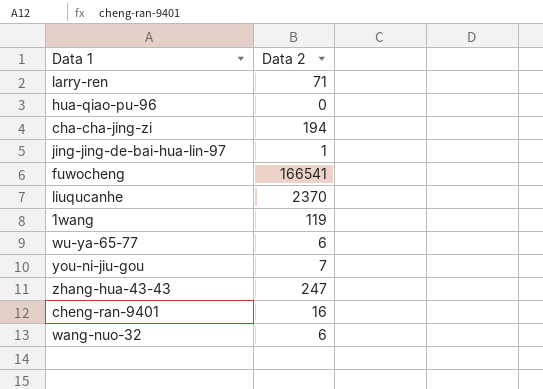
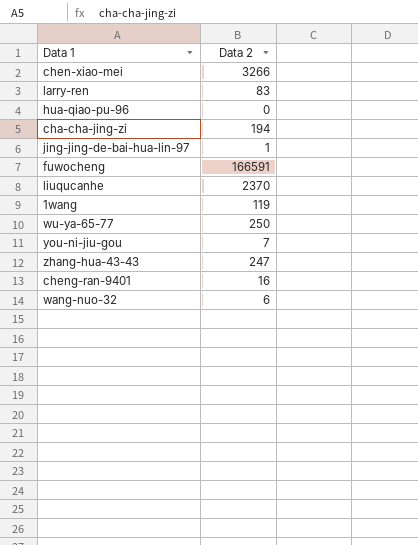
row chen-xiao-mei: none -> 3266
larry-ren | Data 2: 71 -> 83
fuwocheng | Data 2: 166541 -> 166591
wu-ya-65-77 | Data 2: 6 -> 250

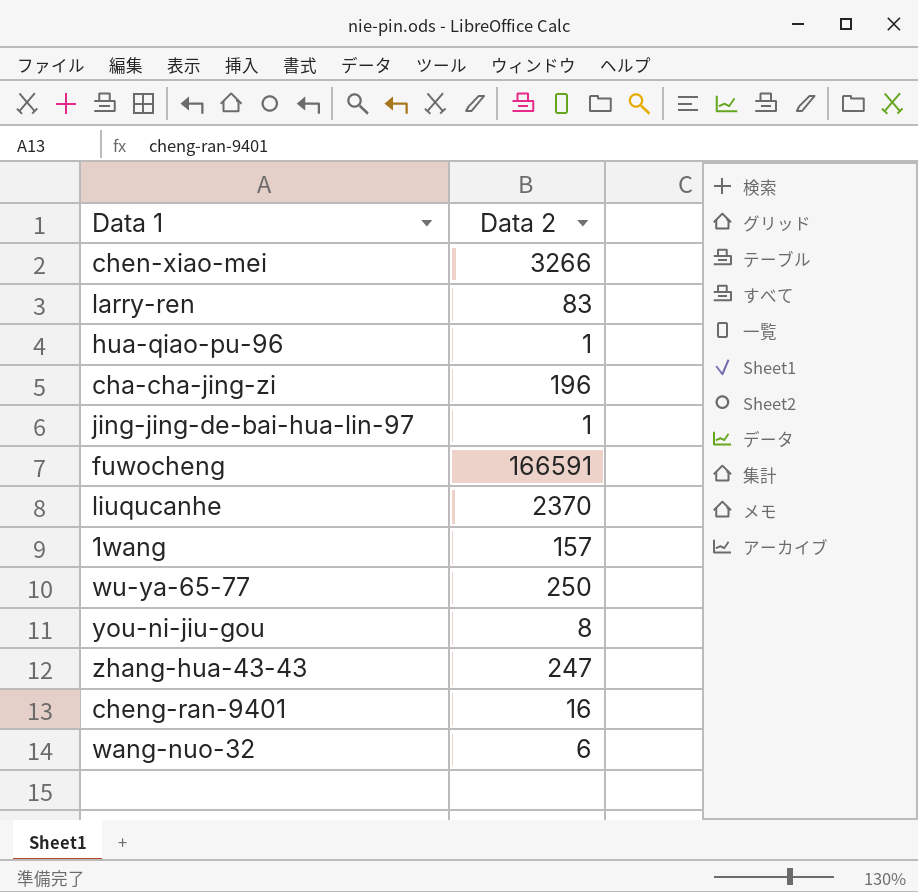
hua-qiao-pu-96 | Data 2: 0 -> 1
cha-cha-jing-zi | Data 2: 194 -> 196
1wang | Data 2: 119 -> 157
you-ni-jiu-gou | Data 2: 7 -> 8

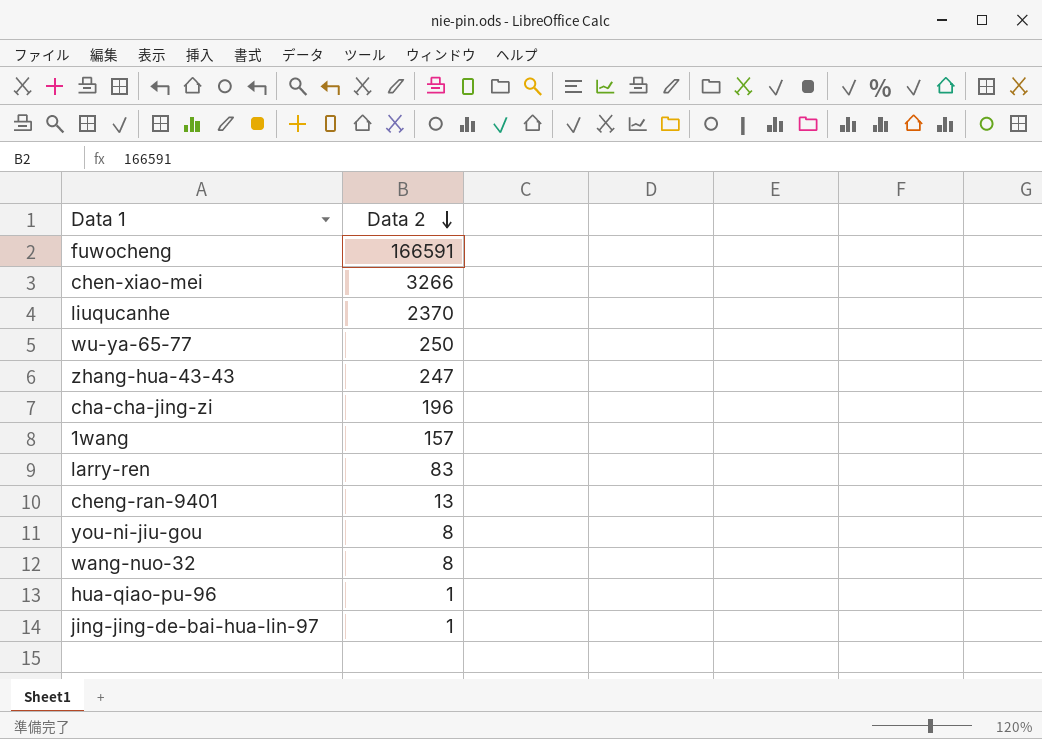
row order: none -> Data 2 descending
cheng-ran-9401 | Data 2: 16 -> 13
wang-nuo-32 | Data 2: 6 -> 8

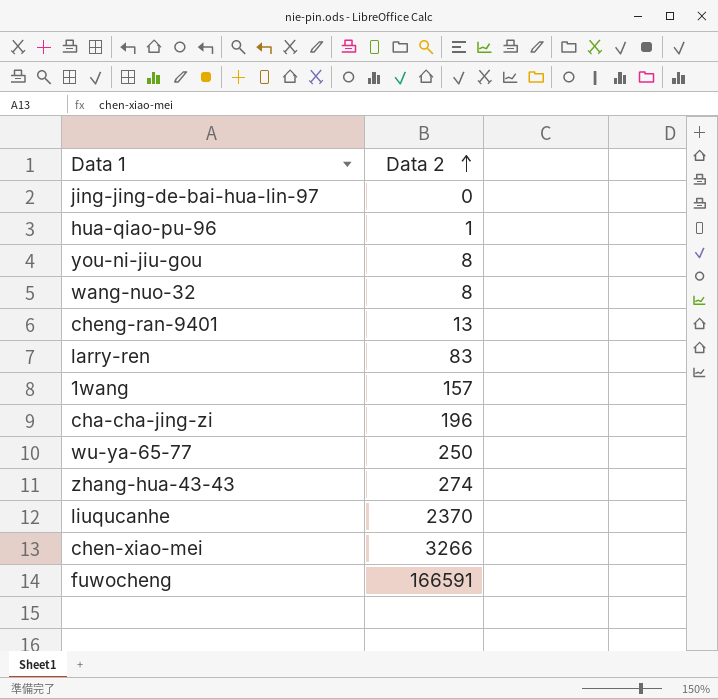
row order: Data 2 descending -> Data 2 ascending
jing-jing-de-bai-hua-lin-97 | Data 2: 1 -> 0
zhang-hua-43-43 | Data 2: 247 -> 274

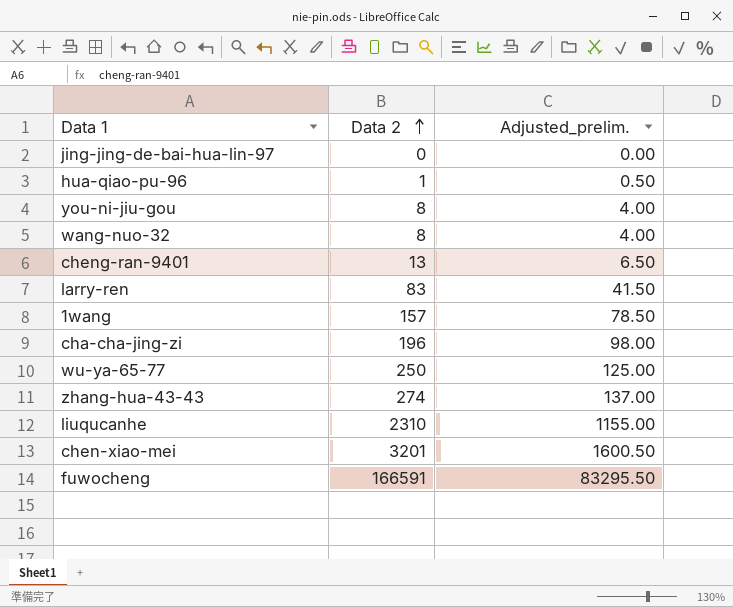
column Adjusted_prelim. | formula: none -> [Data 2] * 0.5
liuqucanhe | Data 2: 2370 -> 2310
chen-xiao-mei | Data 2: 3266 -> 3201

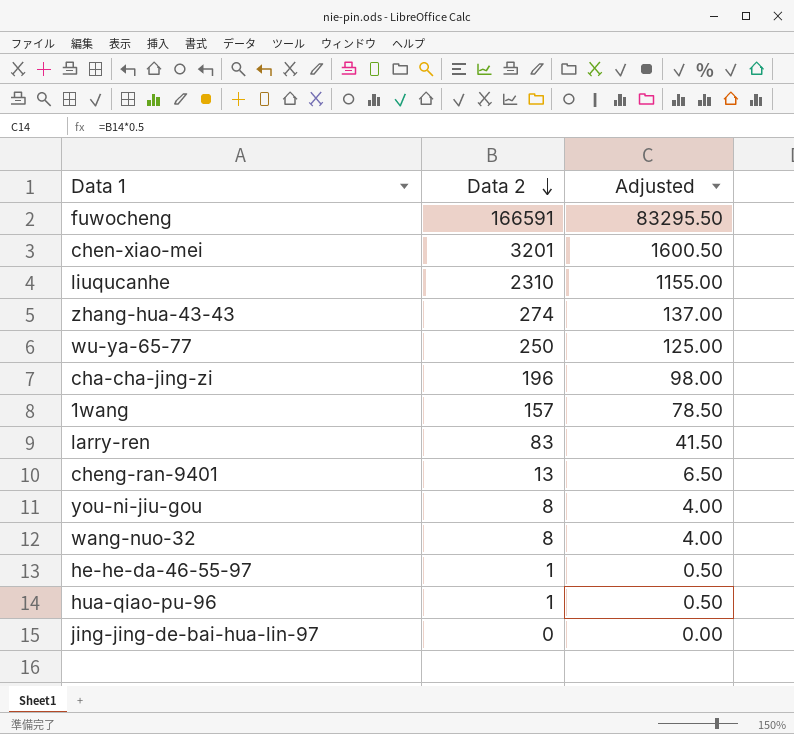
row order: Data 2 ascending -> Data 2 descending
column name: Adjusted_prelim. -> Adjusted
row he-he-da-46-55-97: none -> 1 | 0.50

